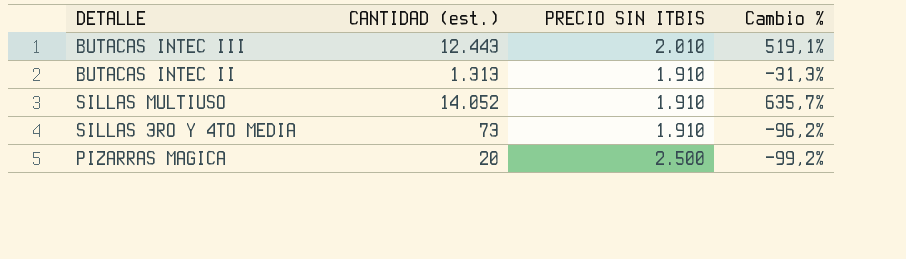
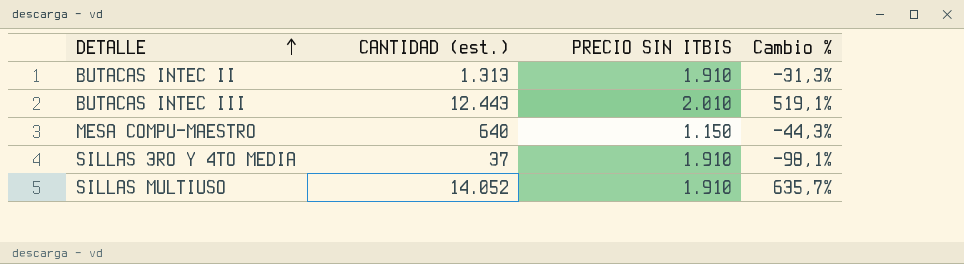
row order: none -> DETALLE ascending
row PIZARRAS MAGICA: 20 | 2.500 | -99,2% -> none
row MESA COMPU-MAESTRO: none -> 640 | 1.150 | -44,3%
SILLAS 3RO Y 4TO MEDIA | CANTIDAD (est.): 73 -> 37
SILLAS 3RO Y 4TO MEDIA | Cambio %: -96,2% -> -98,1%

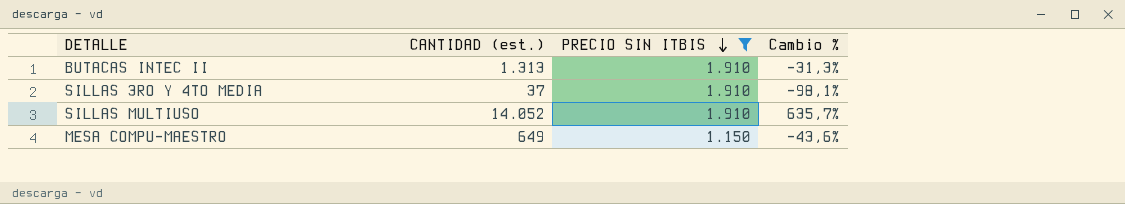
filter: none -> PRECIO SIN ITBIS != 2.010
row order: DETALLE ascending -> PRECIO SIN ITBIS descending
MESA COMPU-MAESTRO | CANTIDAD (est.): 640 -> 649
MESA COMPU-MAESTRO | Cambio %: -44,3% -> -43,6%

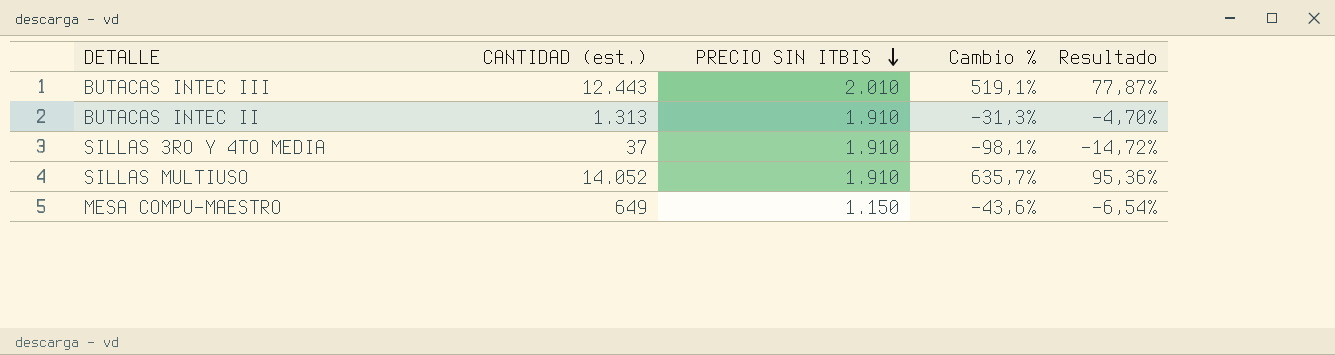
filter: PRECIO SIN ITBIS != 2.010 -> none
column Resultado | formula: none -> [Cambio %] * 0,15

